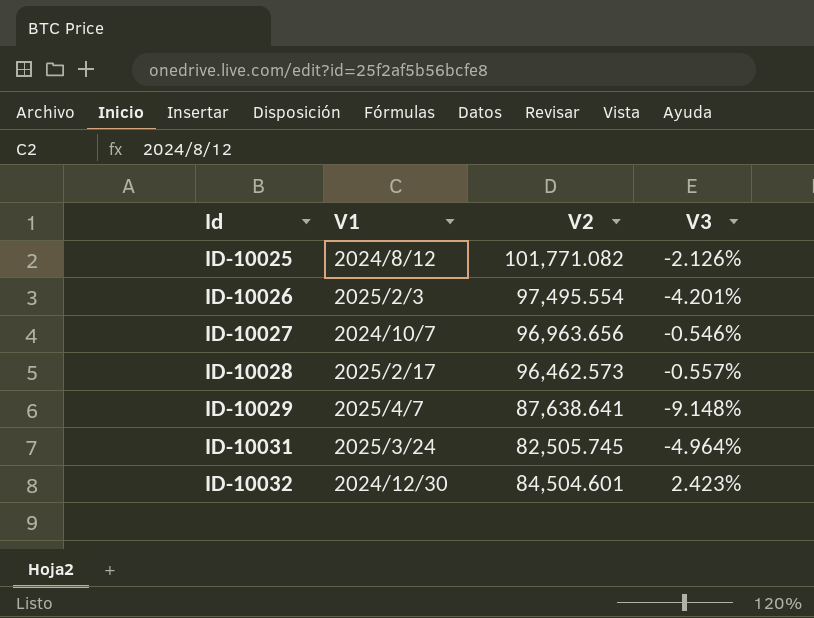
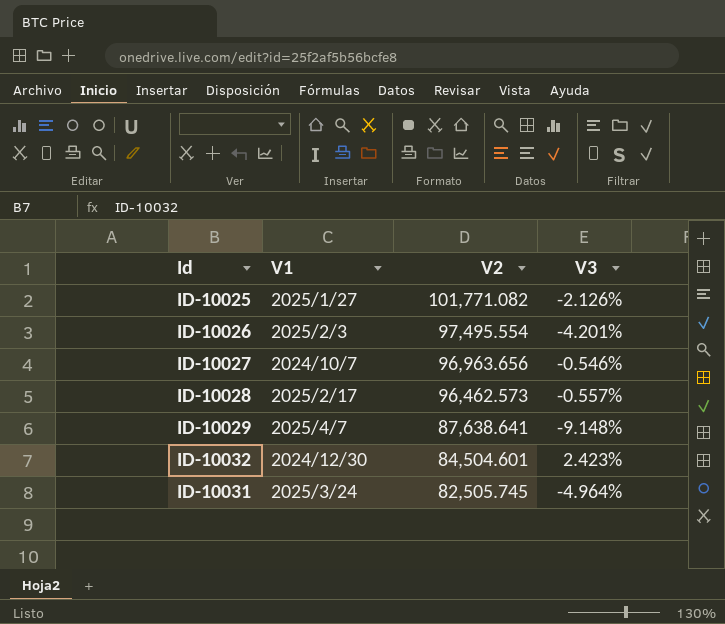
row order: Id ascending -> V2 descending
ID-10025 | V1: 2024/8/12 -> 2025/1/27

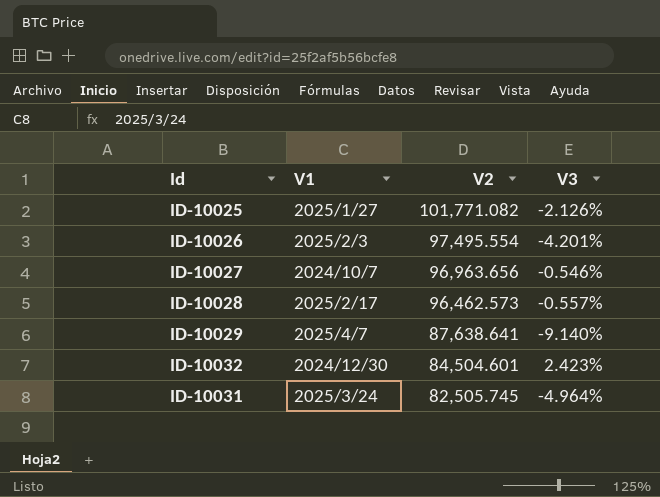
ID-10029 | V3: -9.148% -> -9.140%

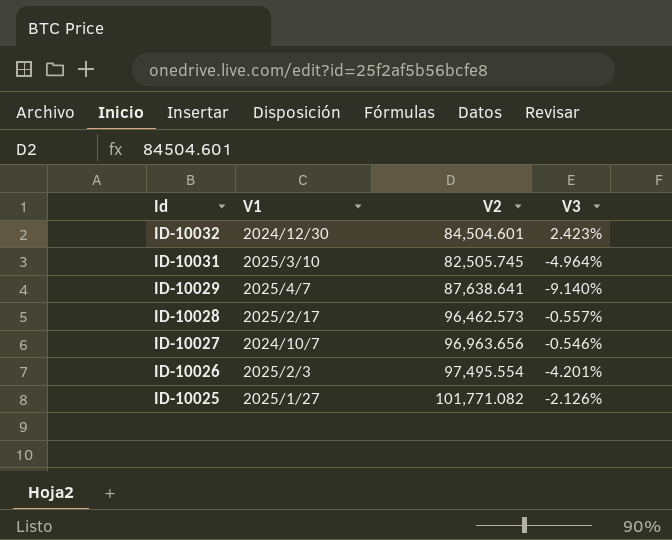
row order: V2 descending -> Id descending
ID-10031 | V1: 2025/3/24 -> 2025/3/10

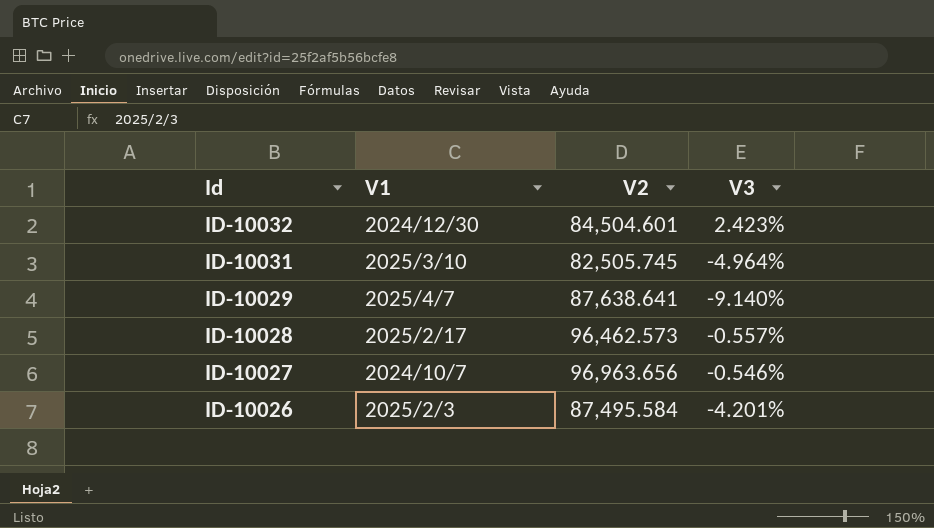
row ID-10025: 2025/1/27 | 101,771.082 | -2.126% -> none
ID-10026 | V2: 97,495.554 -> 87,495.584

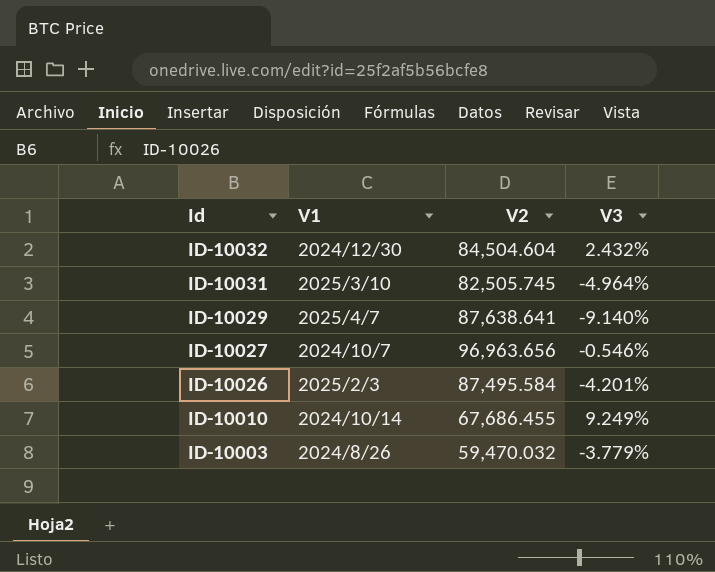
row ID-10028: 2025/2/17 | 96,462.573 | -0.557% -> none
ID-10032 | V2: 84,504.601 -> 84,504.604
ID-10032 | V3: 2.423% -> 2.432%
row ID-10010: none -> 2024/10/14 | 67,686.455 | 9.249%
row ID-10003: none -> 2024/8/26 | 59,470.032 | -3.779%

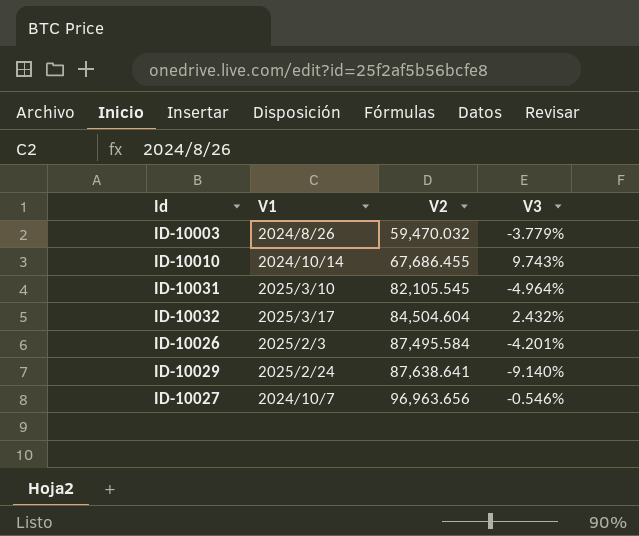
row order: Id descending -> V2 ascending
ID-10010 | V3: 9.249% -> 9.743%
ID-10031 | V2: 82,505.745 -> 82,105.545
ID-10032 | V1: 2024/12/30 -> 2025/3/17
ID-10029 | V1: 2025/4/7 -> 2025/2/24

